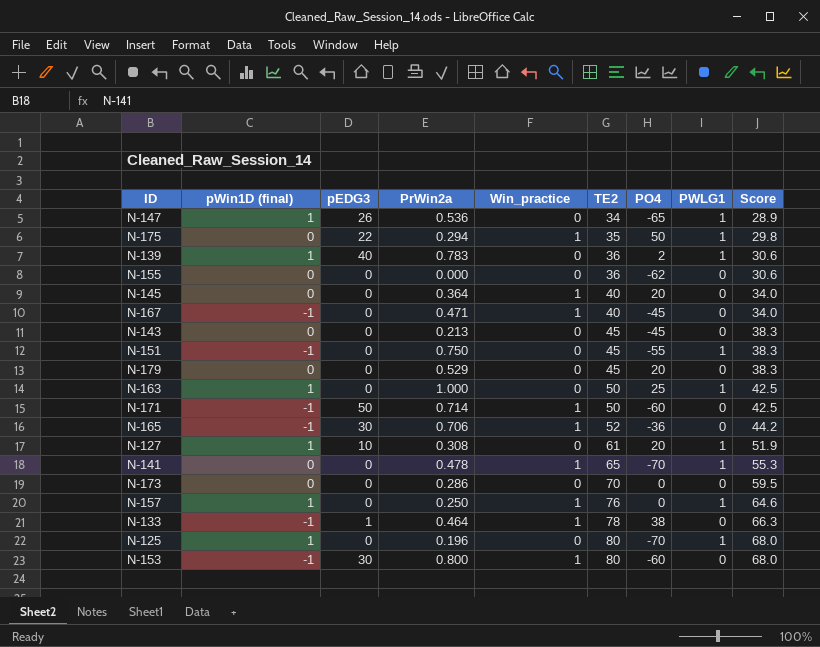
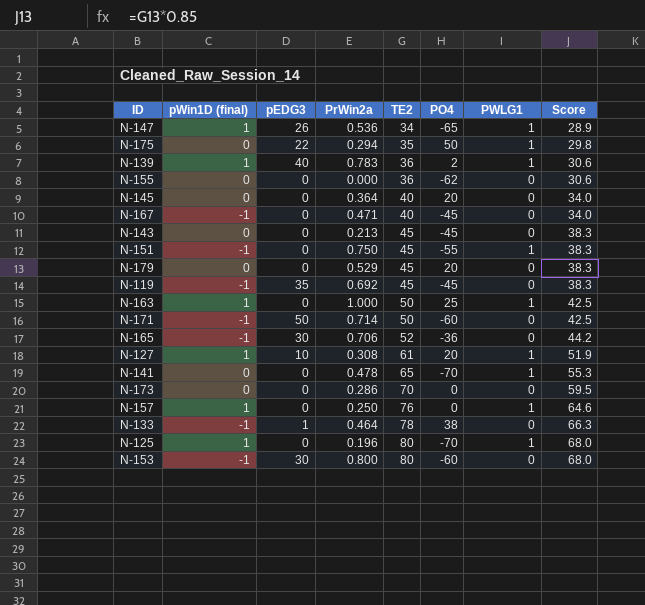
column Win_practice | position: 5 -> none
row N-119: none -> -1 | 35 | 0.692 | 45 | -45 | 0 | 38.3

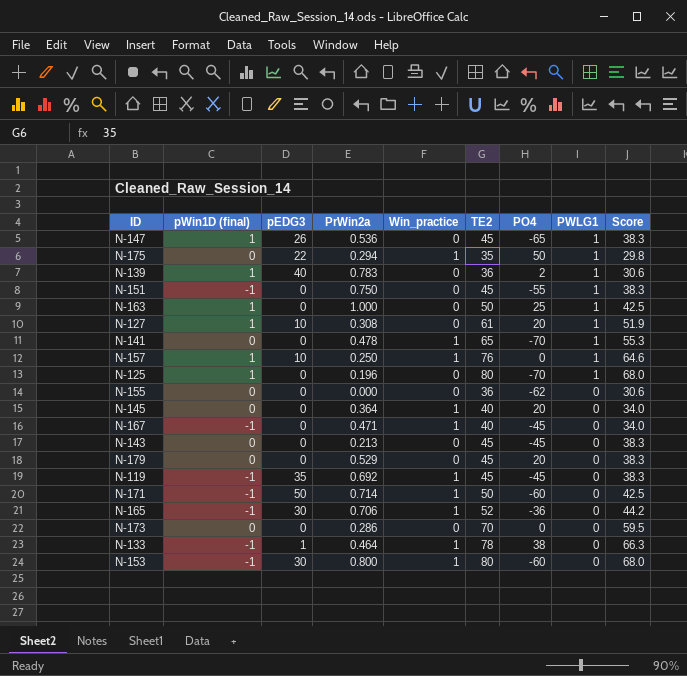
row order: TE2 ascending -> PWLG1 descending
column Win_practice | position: none -> 5
N-147 | TE2: 34 -> 45
N-147 | Score: 28.9 -> 38.3
N-157 | pEDG3: 0 -> 10

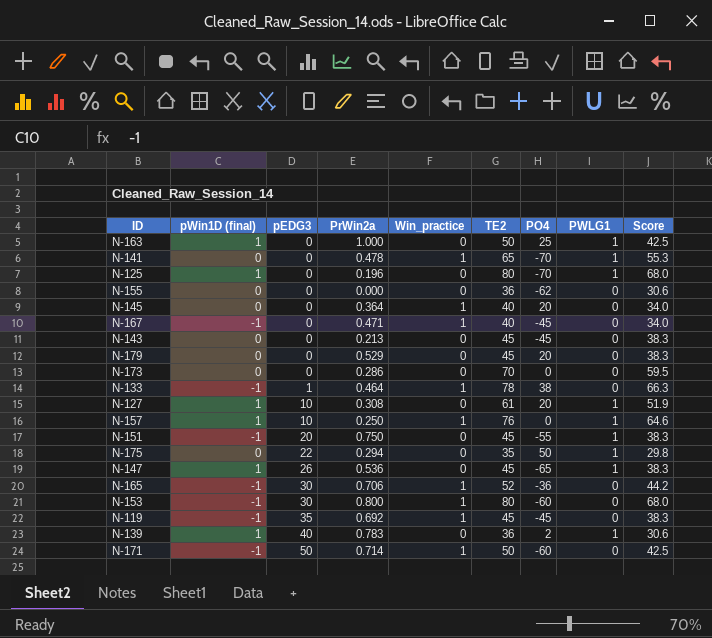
row order: PWLG1 descending -> pEDG3 ascending
N-151 | pEDG3: 0 -> 20
N-175 | Win_practice: 1 -> 0

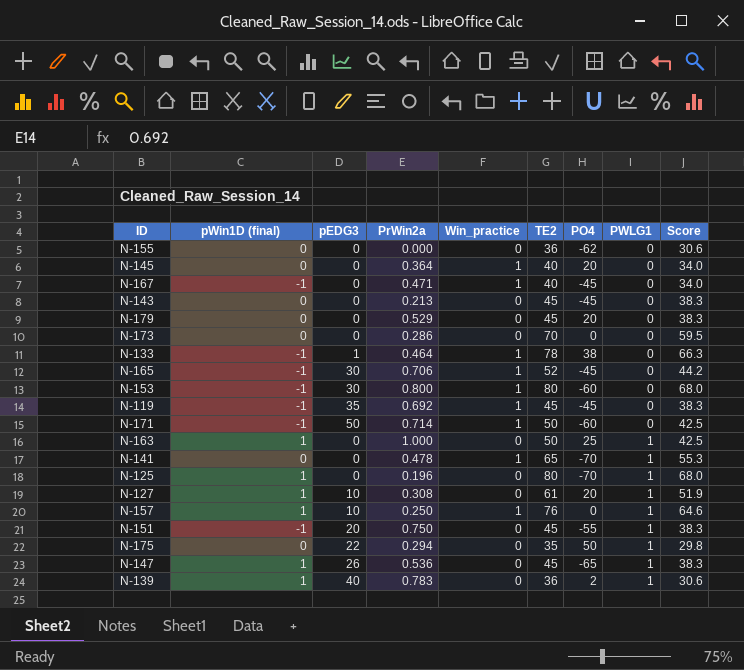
row order: pEDG3 ascending -> PWLG1 ascending
N-165 | PO4: -36 -> -45

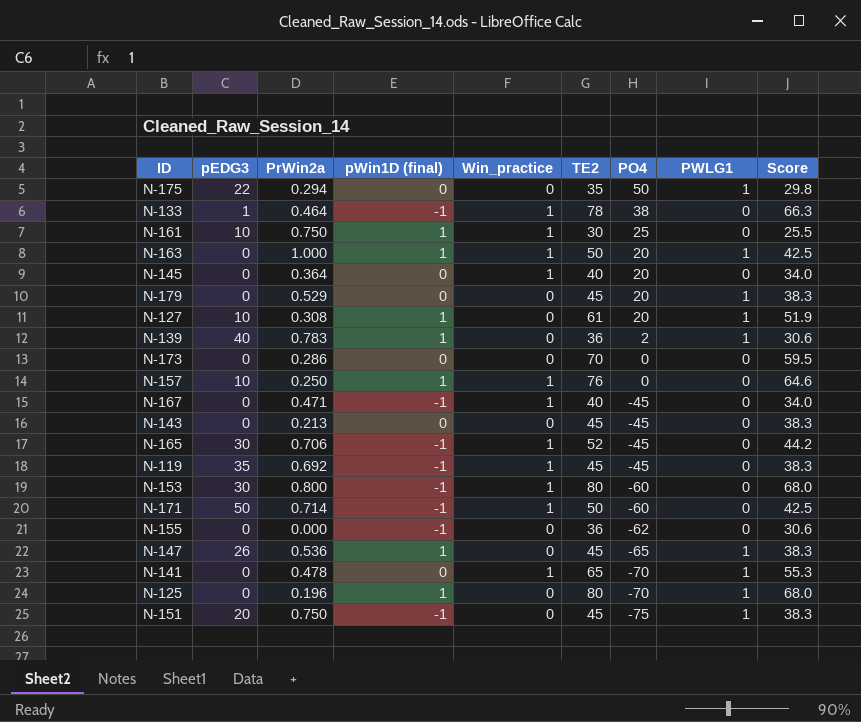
row order: PWLG1 ascending -> PO4 descending
column pWin1D (final) | position: 2 -> 4
row N-161: none -> 10 | 0.750 | 1 | 1 | 30 | 25 | 0 | 25.5
N-163 | Win_practice: 0 -> 1
N-163 | PO4: 25 -> 20
N-179 | PWLG1: 0 -> 1
N-157 | PWLG1: 1 -> 0
N-155 | pWin1D (final): 0 -> -1
N-151 | PO4: -55 -> -75

